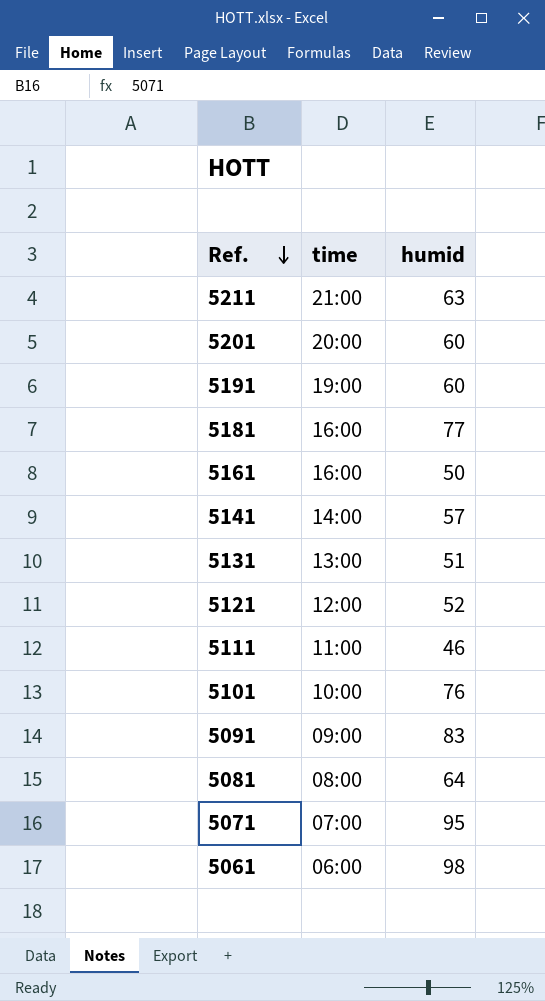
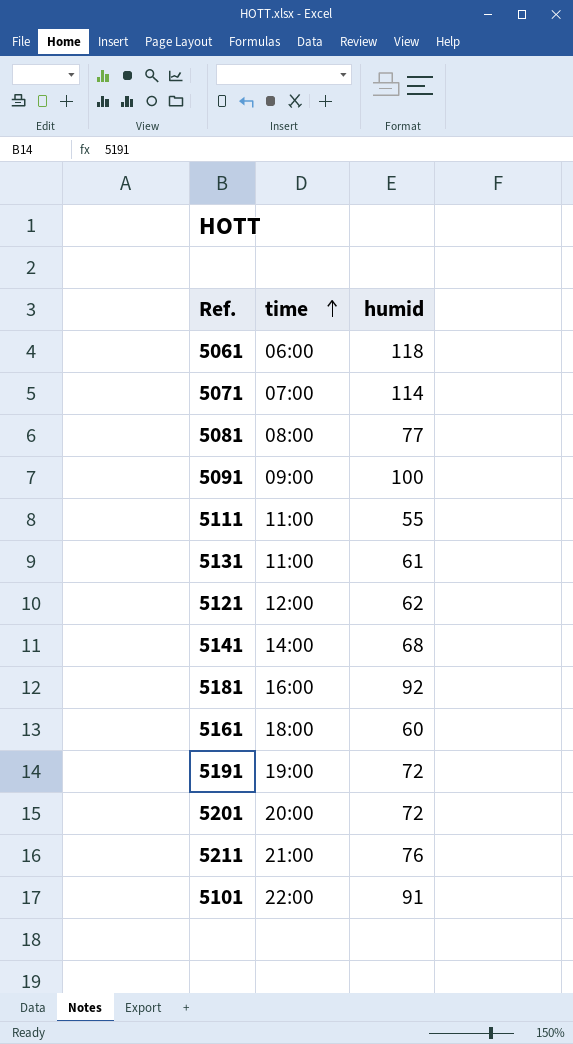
row order: Ref. descending -> time ascending
5061 | humid: 98 -> 118
5071 | humid: 95 -> 114
5081 | humid: 64 -> 77
5091 | humid: 83 -> 100
5111 | humid: 46 -> 55
5131 | time: 13:00 -> 11:00
5131 | humid: 51 -> 61
5121 | humid: 52 -> 62
5141 | humid: 57 -> 68
5181 | humid: 77 -> 92
5161 | time: 16:00 -> 18:00
5161 | humid: 50 -> 60
5191 | humid: 60 -> 72
5201 | humid: 60 -> 72
5211 | humid: 63 -> 76
5101 | time: 10:00 -> 22:00
5101 | humid: 76 -> 91

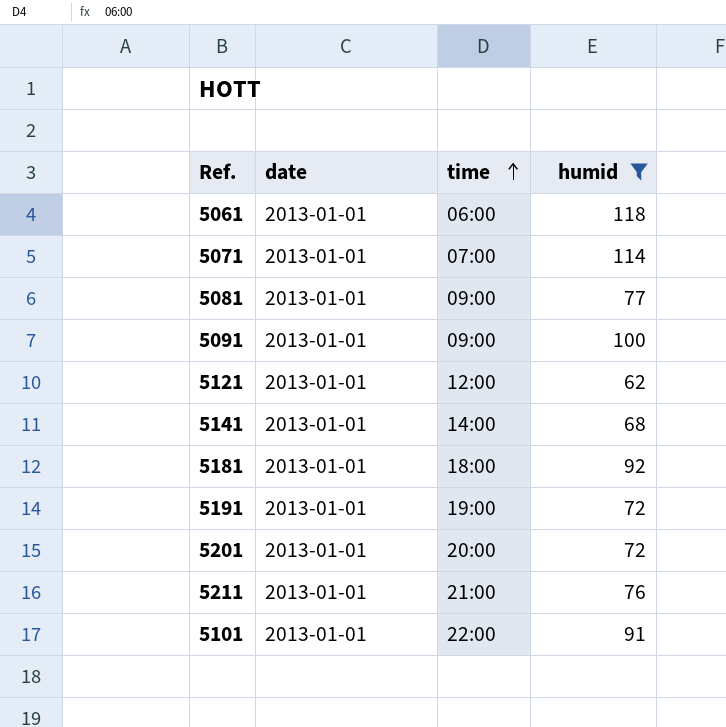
filter: none -> humid >= 62
column date | position: none -> 2
5081 | time: 08:00 -> 09:00
5181 | time: 16:00 -> 18:00

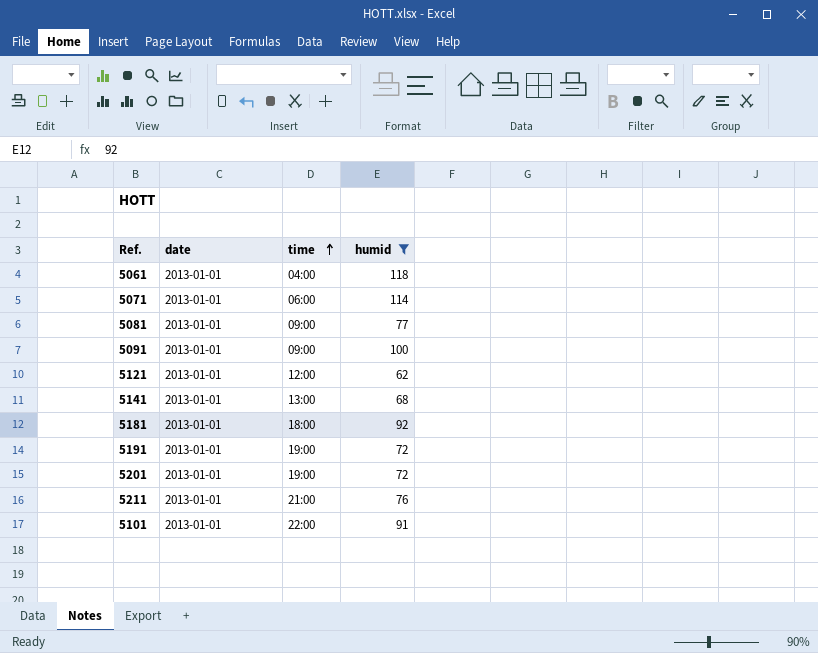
5061 | time: 06:00 -> 04:00
5071 | time: 07:00 -> 06:00
5141 | time: 14:00 -> 13:00
5201 | time: 20:00 -> 19:00

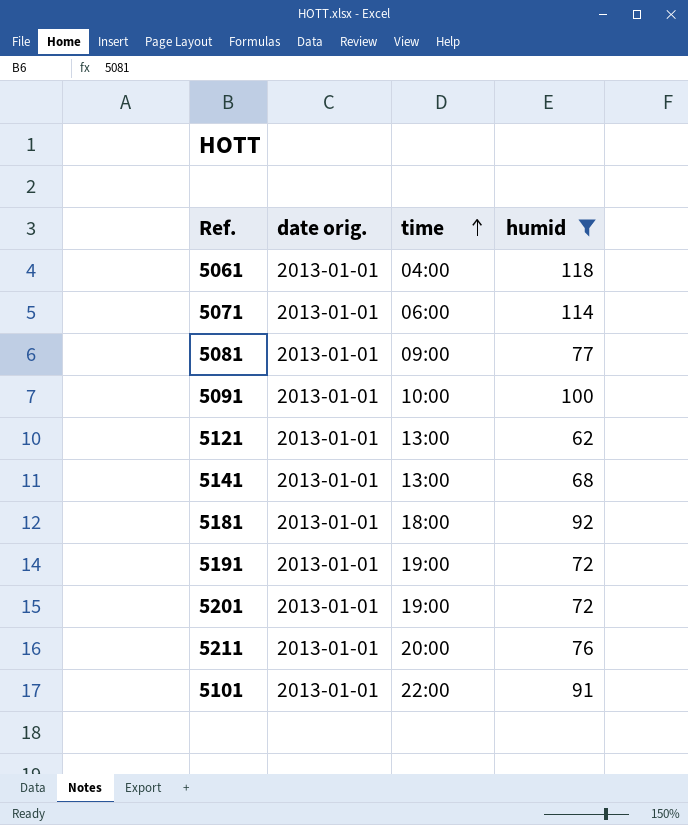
column name: date -> date orig.
5091 | time: 09:00 -> 10:00
5121 | time: 12:00 -> 13:00
5211 | time: 21:00 -> 20:00

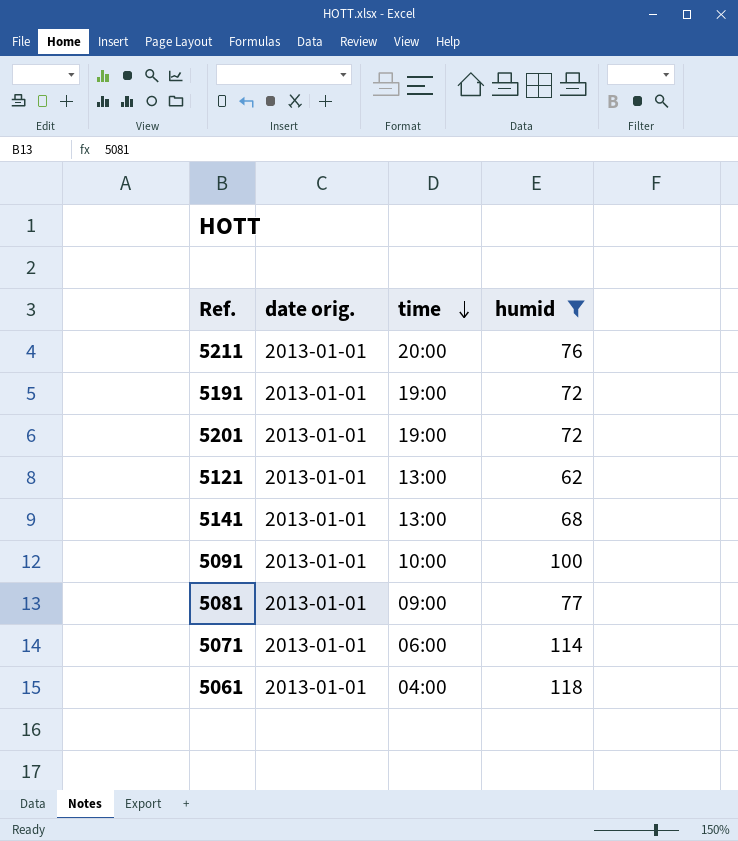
row order: time ascending -> time descending
row 5181: 2013-01-01 | 18:00 | 92 -> none
row 5101: 2013-01-01 | 22:00 | 91 -> none

